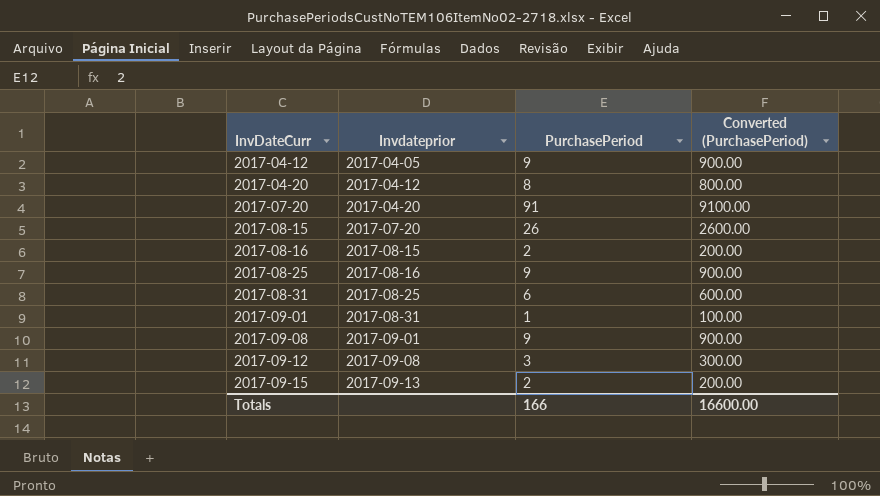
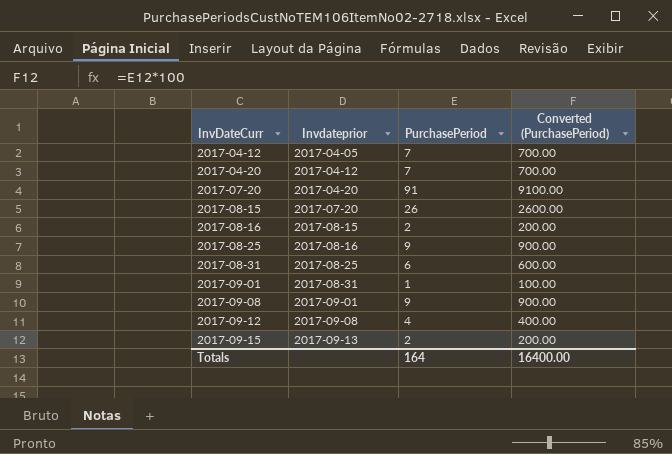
2017-04-12 | PurchasePeriod: 9 -> 7
2017-04-12 | Converted (PurchasePeriod): 900.00 -> 700.00
2017-04-20 | PurchasePeriod: 8 -> 7
2017-04-20 | Converted (PurchasePeriod): 800.00 -> 700.00
2017-09-12 | PurchasePeriod: 3 -> 4
2017-09-12 | Converted (PurchasePeriod): 300.00 -> 400.00
Totals | PurchasePeriod: 166 -> 164
Totals | Converted (PurchasePeriod): 16600.00 -> 16400.00

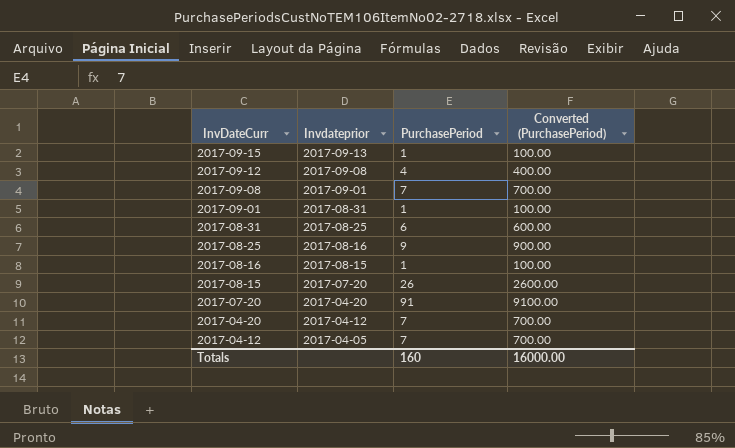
row order: InvDateCurr ascending -> InvDateCurr descending
2017-09-15 | PurchasePeriod: 2 -> 1
2017-09-15 | Converted (PurchasePeriod): 200.00 -> 100.00
2017-09-08 | PurchasePeriod: 9 -> 7
2017-09-08 | Converted (PurchasePeriod): 900.00 -> 700.00
2017-08-16 | PurchasePeriod: 2 -> 1
2017-08-16 | Converted (PurchasePeriod): 200.00 -> 100.00
Totals | PurchasePeriod: 164 -> 160
Totals | Converted (PurchasePeriod): 16400.00 -> 16000.00

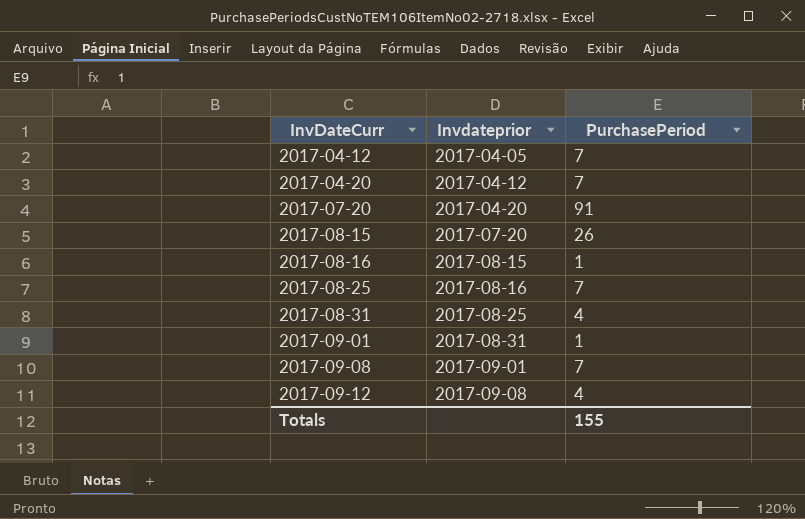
row order: InvDateCurr descending -> InvDateCurr ascending
column Converted (PurchasePeriod) | formula: [PurchasePeriod] * 100 -> none
row 2017-09-15: 2017-09-13 | 1 | 100.00 -> none
2017-08-25 | PurchasePeriod: 9 -> 7
2017-08-31 | PurchasePeriod: 6 -> 4
Totals | PurchasePeriod: 160 -> 155

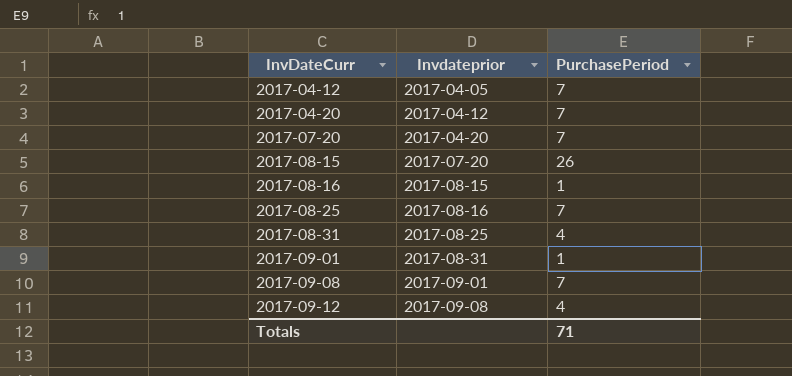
2017-07-20 | PurchasePeriod: 91 -> 7
Totals | PurchasePeriod: 155 -> 71

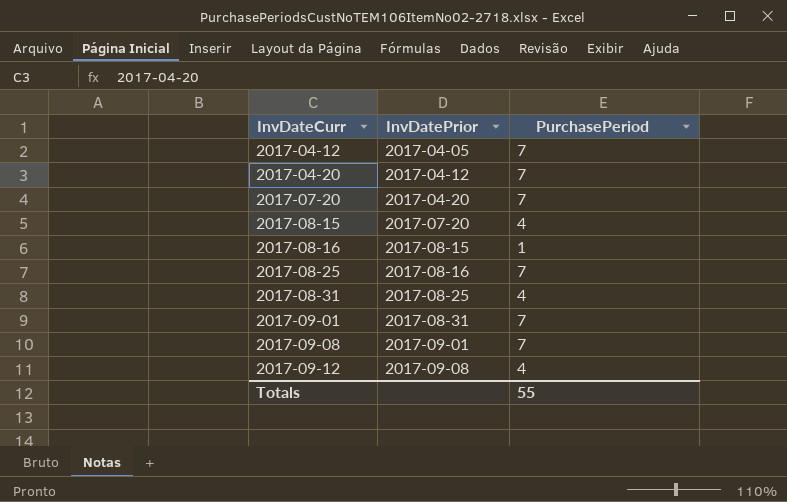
column name: Invdateprior -> InvDatePrior
2017-08-15 | PurchasePeriod: 26 -> 4
2017-09-01 | PurchasePeriod: 1 -> 7
Totals | PurchasePeriod: 71 -> 55

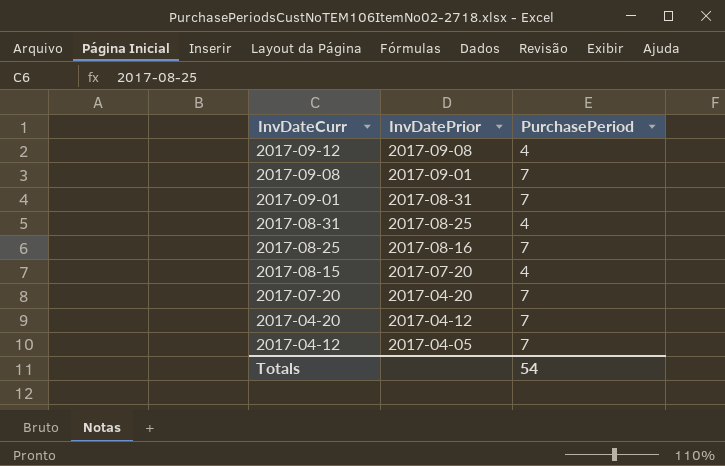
row order: InvDateCurr ascending -> InvDateCurr descending
row 2017-08-16: 2017-08-15 | 1 -> none
Totals | PurchasePeriod: 55 -> 54

